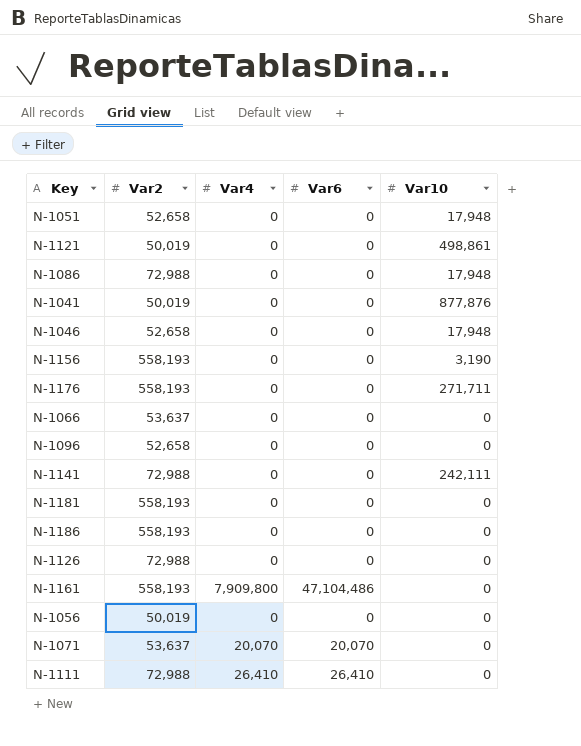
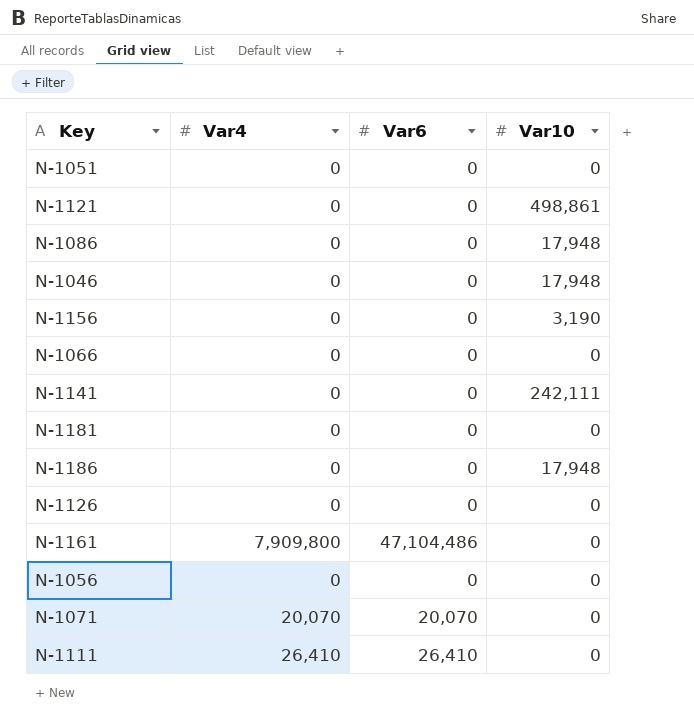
column Var2 | position: 2 -> none
row N-1041: 50,019 | 0 | 0 | 877,876 -> none
row N-1176: 558,193 | 0 | 0 | 271,711 -> none
row N-1096: 52,658 | 0 | 0 | 0 -> none
N-1051 | Var10: 17,948 -> 0
N-1186 | Var10: 0 -> 17,948

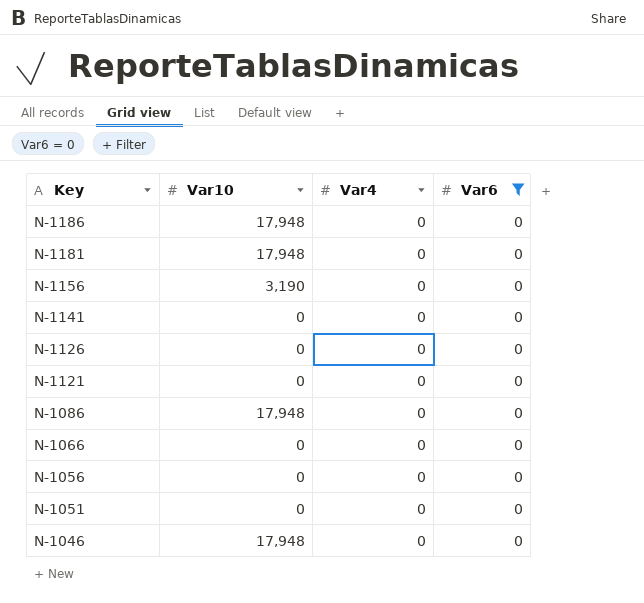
filter: none -> Var6 = 0
row order: none -> Key descending
column Var10 | position: 4 -> 2
N-1181 | Var10: 0 -> 17,948
N-1141 | Var10: 242,111 -> 0
N-1121 | Var10: 498,861 -> 0

